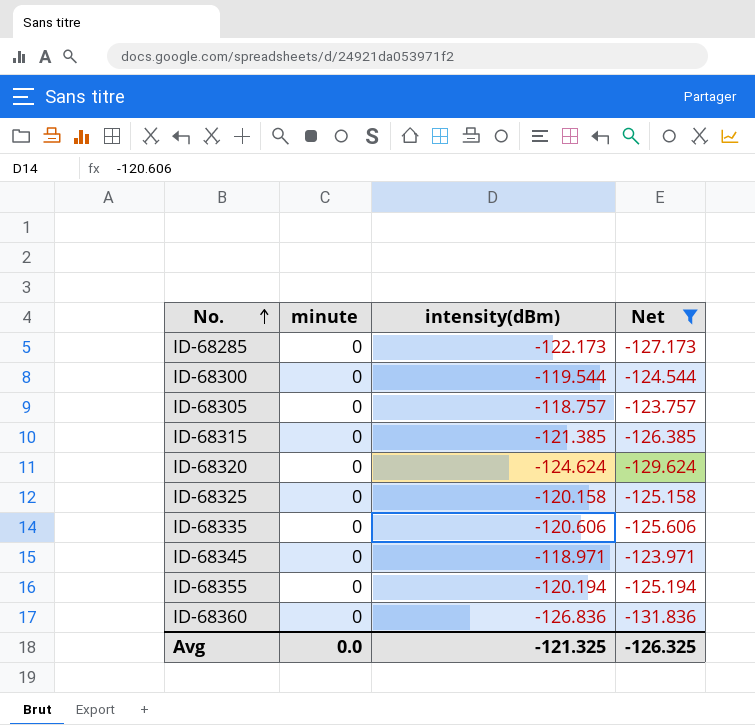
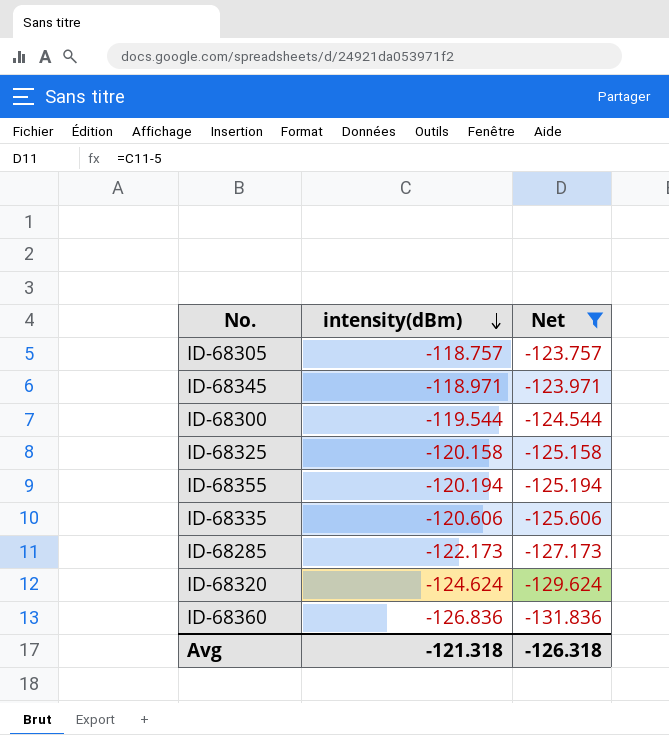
row order: No. ascending -> intensity(dBm) descending
column minute | position: 2 -> none
row ID-68315: 0 | -121.385 | -126.385 -> none
Avg | intensity(dBm): -121.325 -> -121.318
Avg | Net: -126.325 -> -126.318

